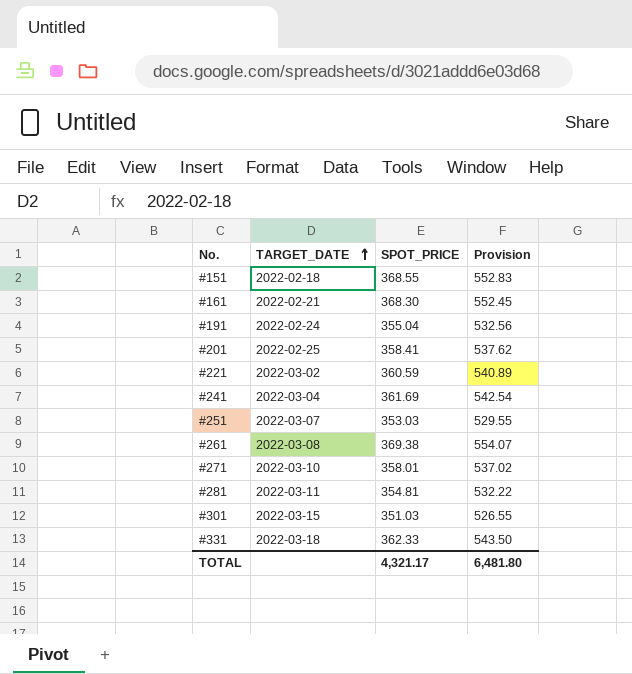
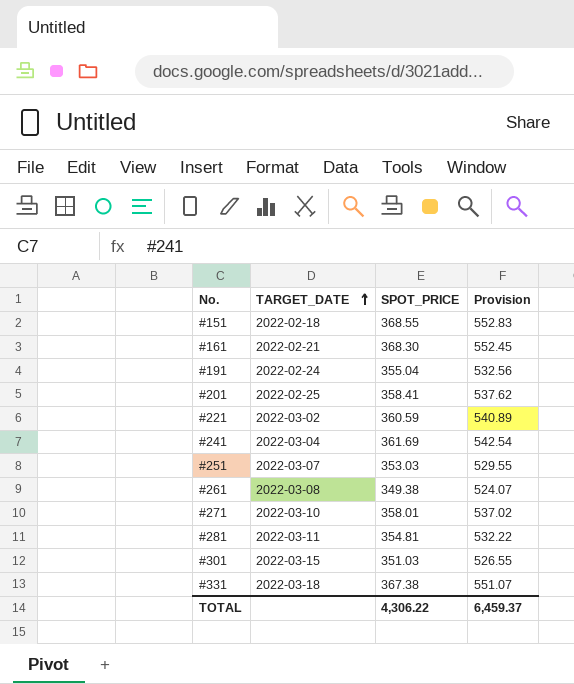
#261 | SPOT_PRICE: 369.38 -> 349.38
#261 | Provision: 554.07 -> 524.07
#331 | SPOT_PRICE: 362.33 -> 367.38
#331 | Provision: 543.50 -> 551.07
TOTAL | SPOT_PRICE: 4,321.17 -> 4,306.22
TOTAL | Provision: 6,481.80 -> 6,459.37

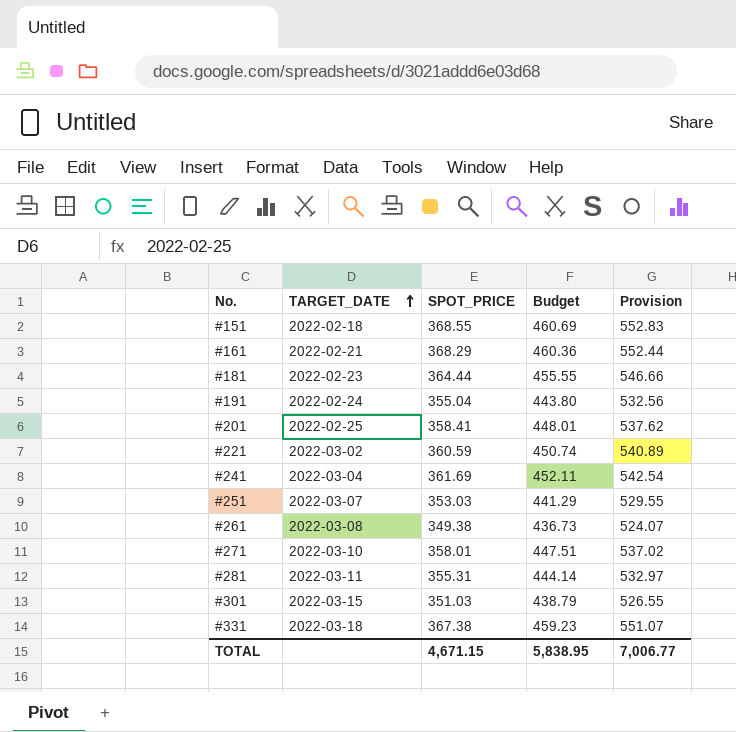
column Budget | formula: none -> [SPOT_PRICE] * 1.25
#161 | SPOT_PRICE: 368.30 -> 368.29
#161 | Provision: 552.45 -> 552.44
row #181: none -> 2022-02-23 | 364.44 | 455.55 | 546.66
#281 | SPOT_PRICE: 354.81 -> 355.31
#281 | Provision: 532.22 -> 532.97
TOTAL | SPOT_PRICE: 4,306.22 -> 4,671.15
TOTAL | Provision: 6,459.37 -> 7,006.77

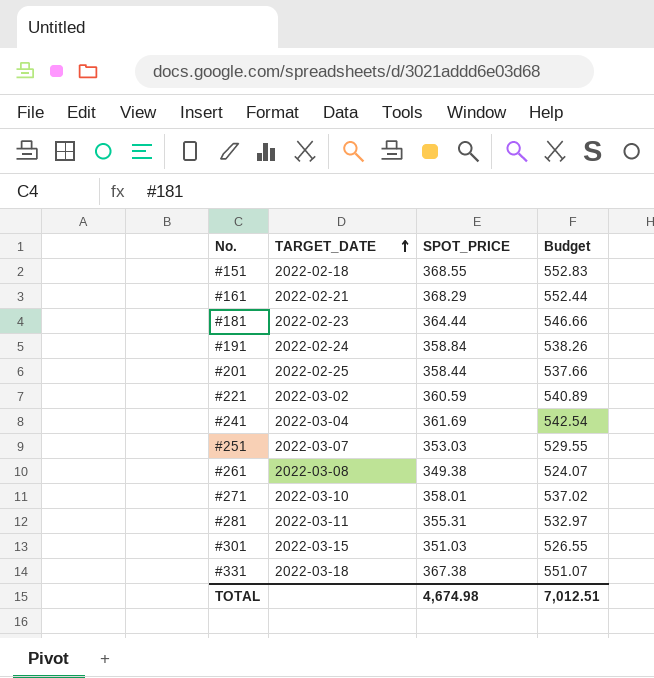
column Provision | formula: [SPOT_PRICE] * 1.5 -> none
column Budget | formula: [SPOT_PRICE] * 1.25 -> [SPOT_PRICE] * 1.5
#191 | SPOT_PRICE: 355.04 -> 358.84
#201 | SPOT_PRICE: 358.41 -> 358.44
TOTAL | SPOT_PRICE: 4,671.15 -> 4,674.98
TOTAL | Budget: 5,838.95 -> 7,012.51

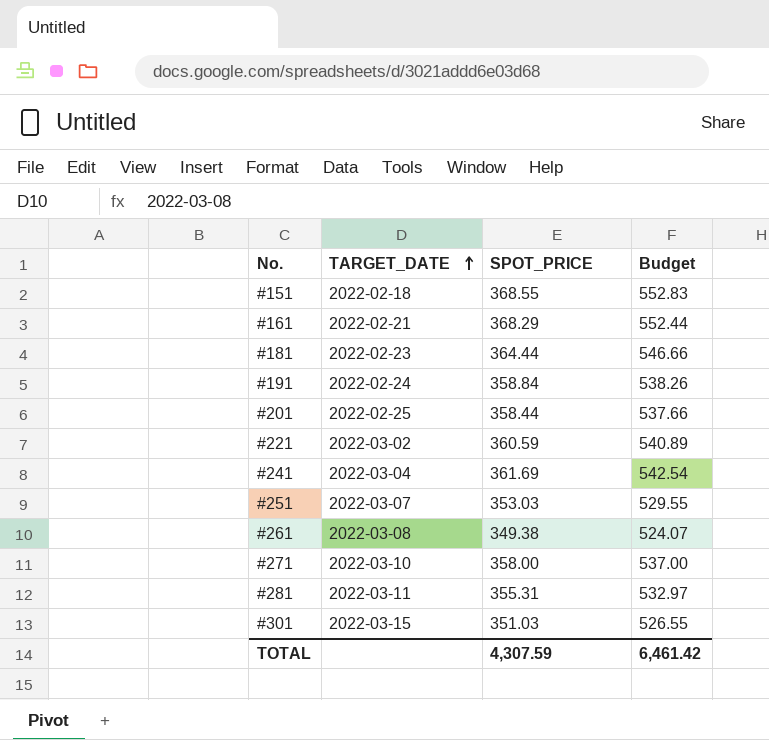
row #331: 2022-03-18 | 367.38 | 551.07 -> none
#271 | SPOT_PRICE: 358.01 -> 358.00
#271 | Budget: 537.02 -> 537.00
TOTAL | SPOT_PRICE: 4,674.98 -> 4,307.59
TOTAL | Budget: 7,012.51 -> 6,461.42

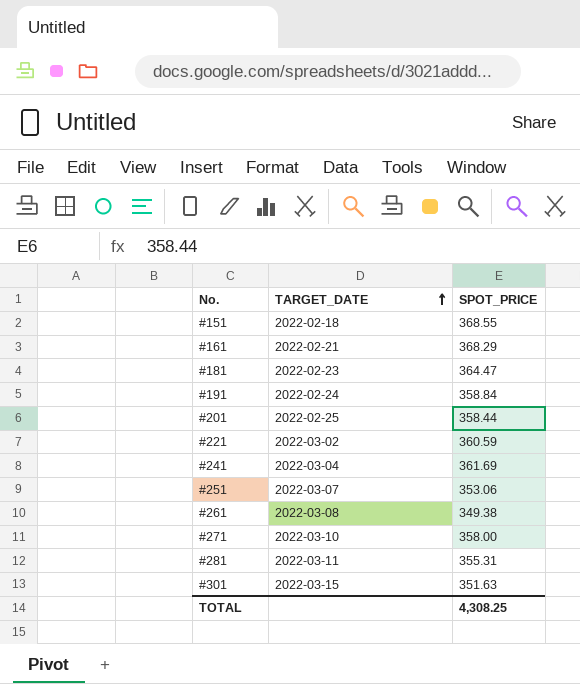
column Budget | formula: [SPOT_PRICE] * 1.5 -> none
#181 | SPOT_PRICE: 364.44 -> 364.47
#251 | SPOT_PRICE: 353.03 -> 353.06
#301 | SPOT_PRICE: 351.03 -> 351.63
TOTAL | SPOT_PRICE: 4,307.59 -> 4,308.25

